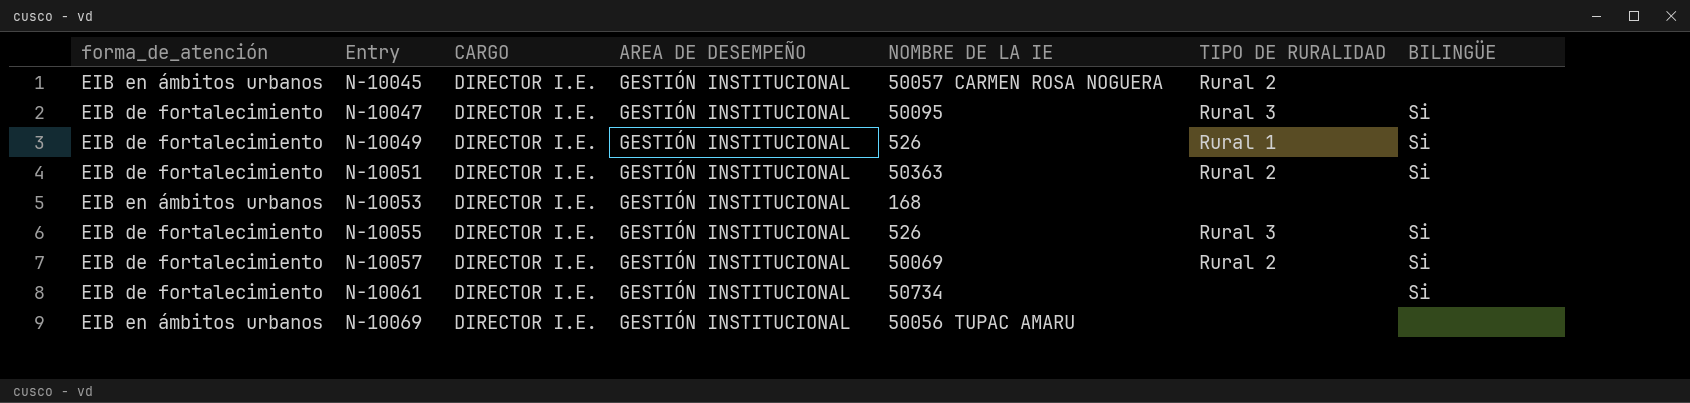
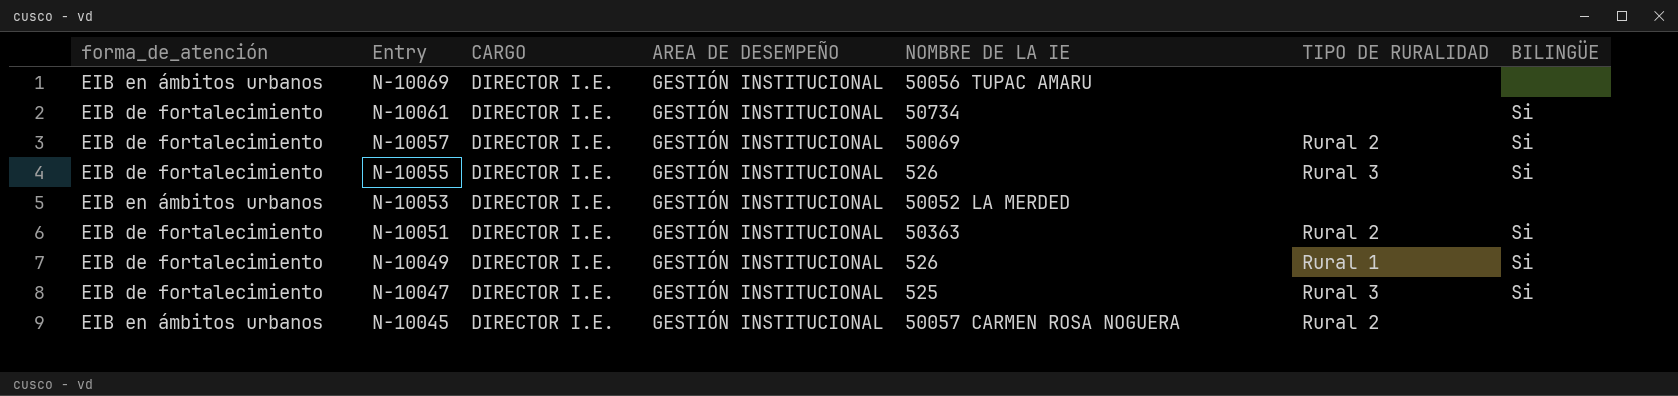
row order: Entry ascending -> Entry descending
N-10053 | NOMBRE DE LA IE: 168 -> 50052 LA MERDED
N-10047 | NOMBRE DE LA IE: 50095 -> 525

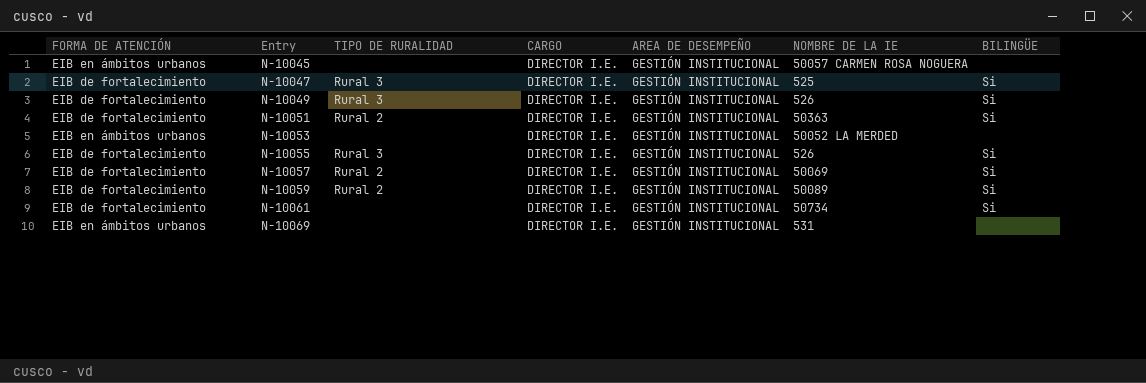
row order: Entry descending -> Entry ascending
column name: forma_de_atención -> FORMA DE ATENCIÓN
column TIPO DE RURALIDAD | position: 6 -> 3
N-10045 | TIPO DE RURALIDAD: Rural 2 -> none
N-10049 | TIPO DE RURALIDAD: Rural 1 -> Rural 3
row N-10059: none -> EIB de fortalecimiento | Rural 2 | DIRECTOR I.E. | GESTIÓN INSTITUCIONAL | 50089 | Si
N-10069 | NOMBRE DE LA IE: 50056 TUPAC AMARU -> 531

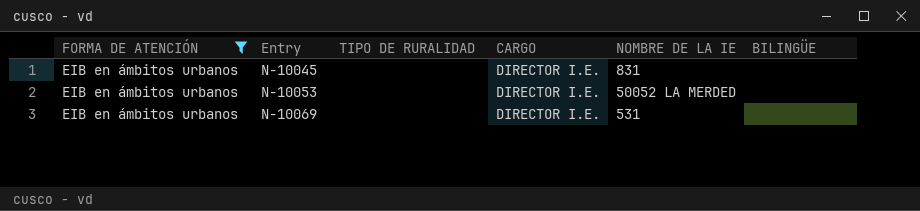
filter: none -> FORMA DE ATENCIÓN = EIB en ámbitos urbanos
column AREA DE DESEMPEÑO | position: 5 -> none
N-10045 | NOMBRE DE LA IE: 50057 CARMEN ROSA NOGUERA -> 831

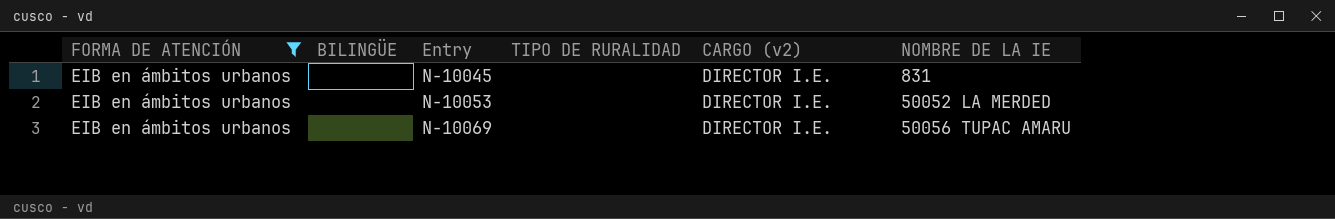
column BILINGÜE | position: 6 -> 2
column name: CARGO -> CARGO (v2)
N-10069 | NOMBRE DE LA IE: 531 -> 50056 TUPAC AMARU

